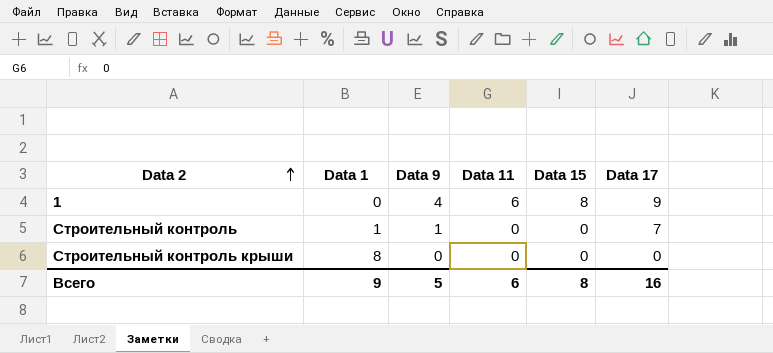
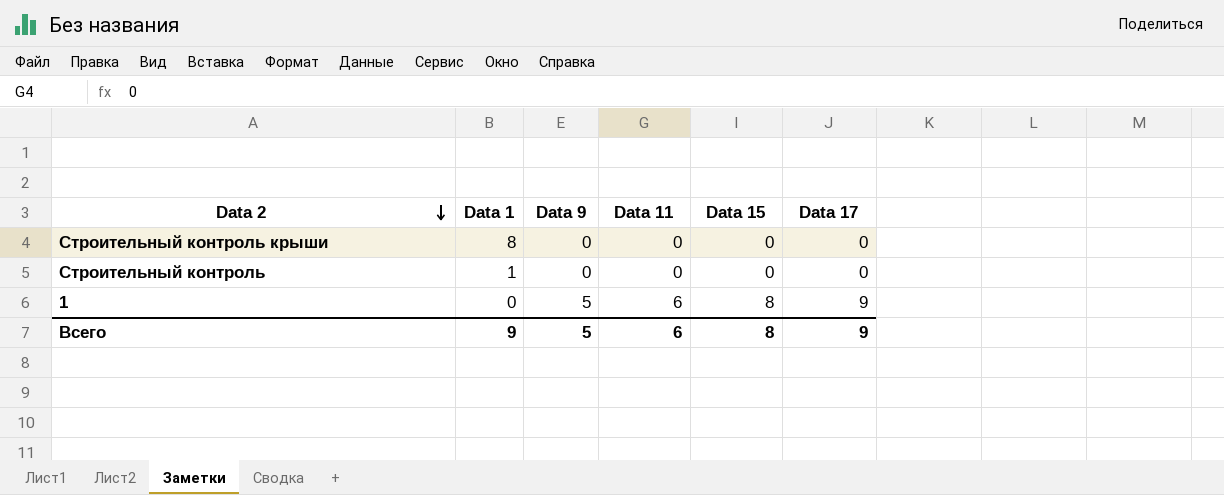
row order: Data 2 ascending -> Data 2 descending
Строительный контроль | Data 9: 1 -> 0
Строительный контроль | Data 17: 7 -> 0
1 | Data 9: 4 -> 5
Всего | Data 17: 16 -> 9

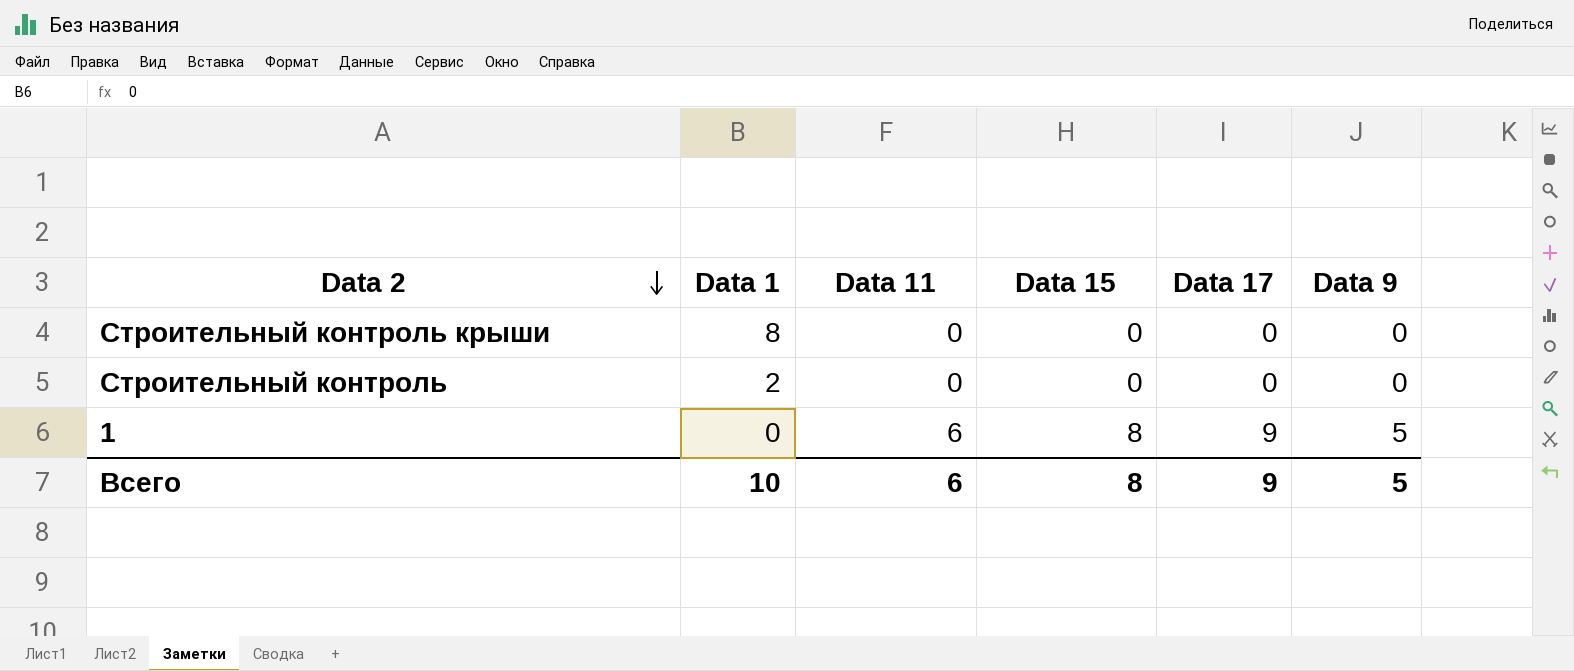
column Data 9 | position: 3 -> 6
Строительный контроль | Data 1: 1 -> 2
Всего | Data 1: 9 -> 10

